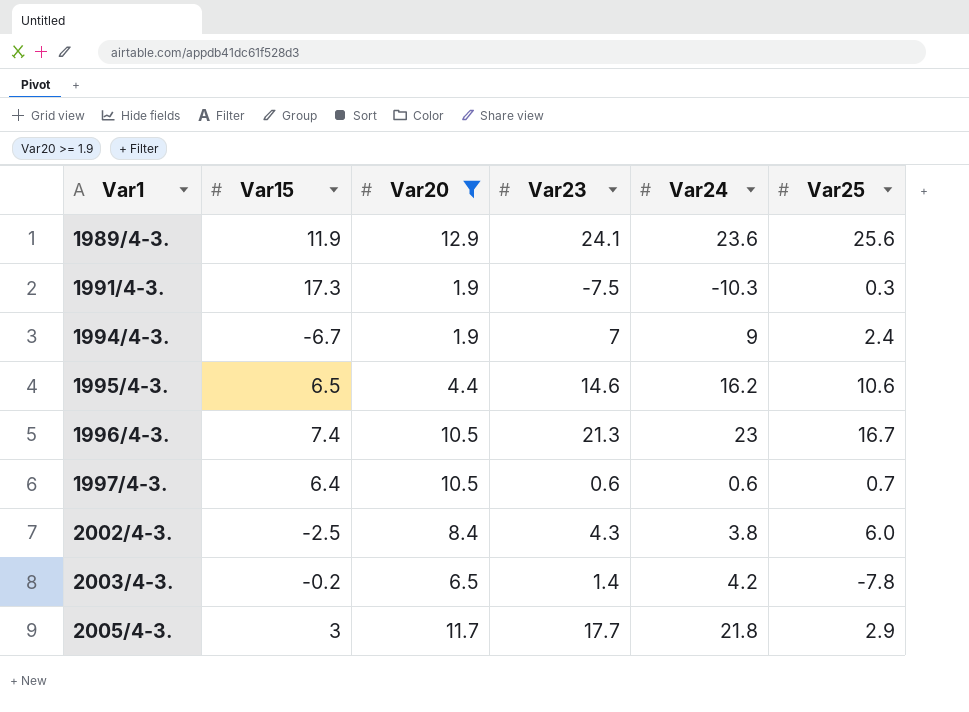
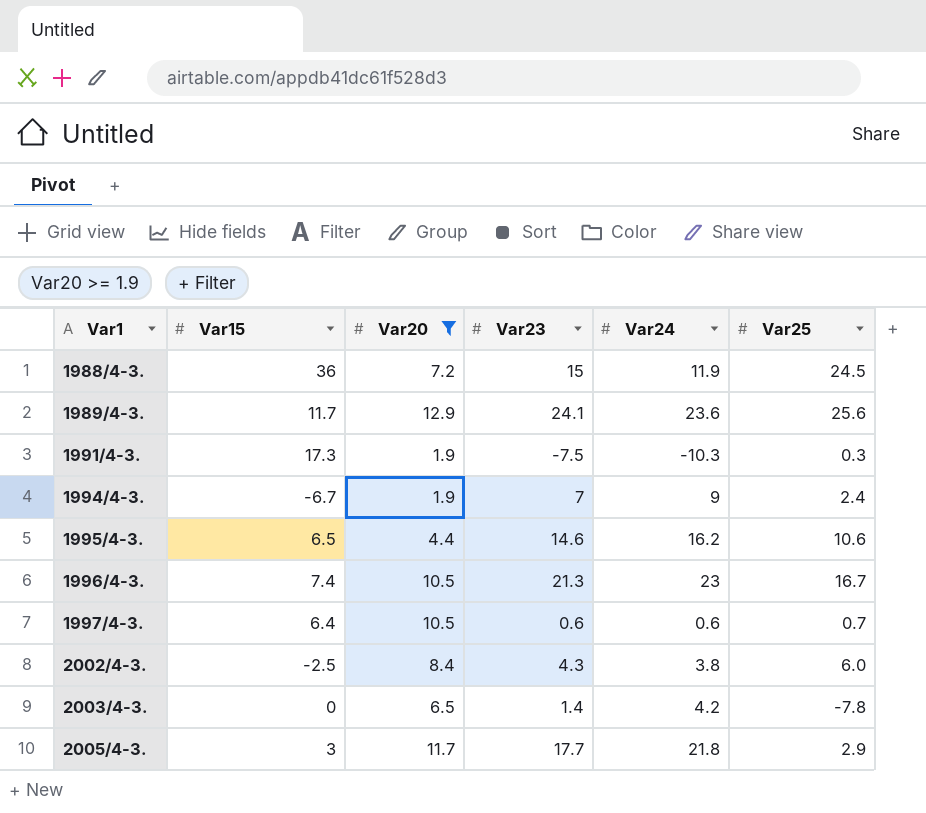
row 1988/4-3.: none -> 36 | 7.2 | 15 | 11.9 | 24.5
1989/4-3. | Var15: 11.9 -> 11.7
2003/4-3. | Var15: -0.2 -> 0

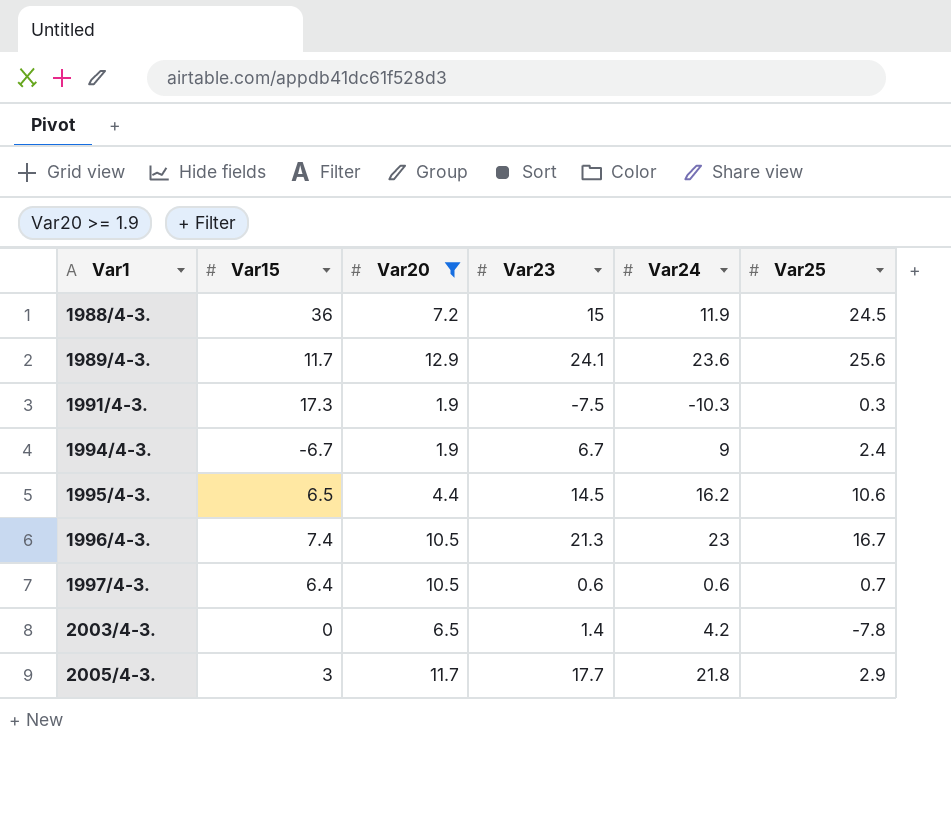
row 2002/4-3.: -2.5 | 8.4 | 4.3 | 3.8 | 6.0 -> none
1994/4-3. | Var23: 7 -> 6.7
1995/4-3. | Var23: 14.6 -> 14.5

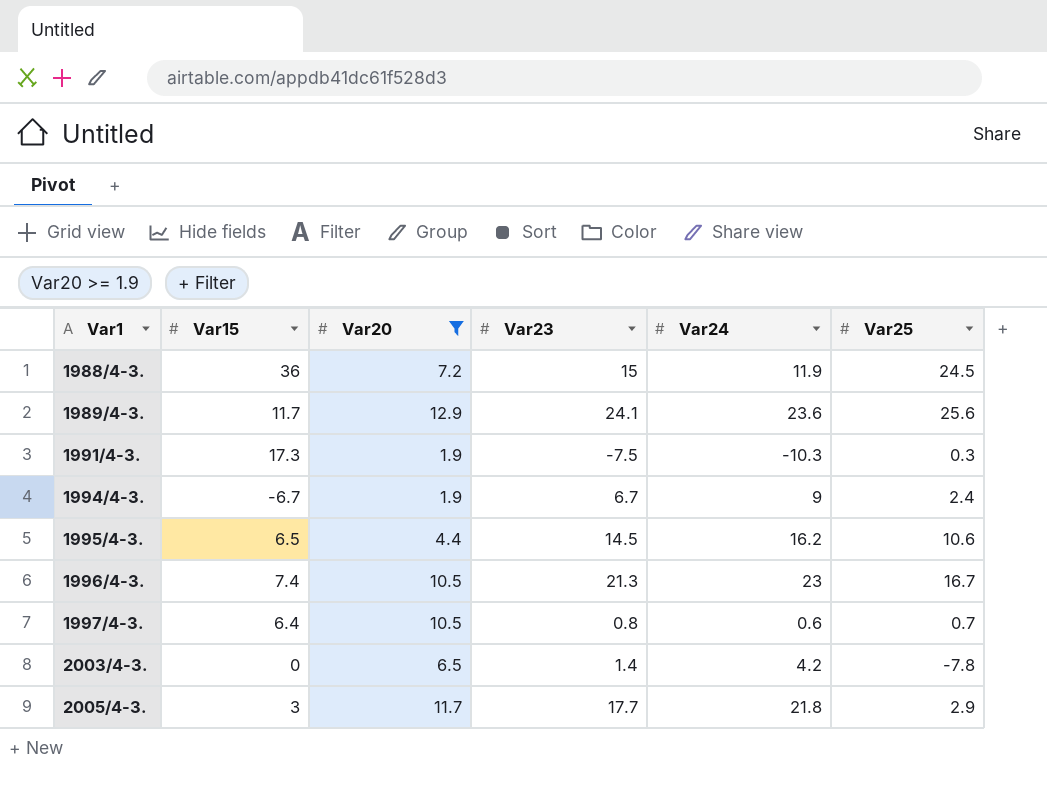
1997/4-3. | Var23: 0.6 -> 0.8

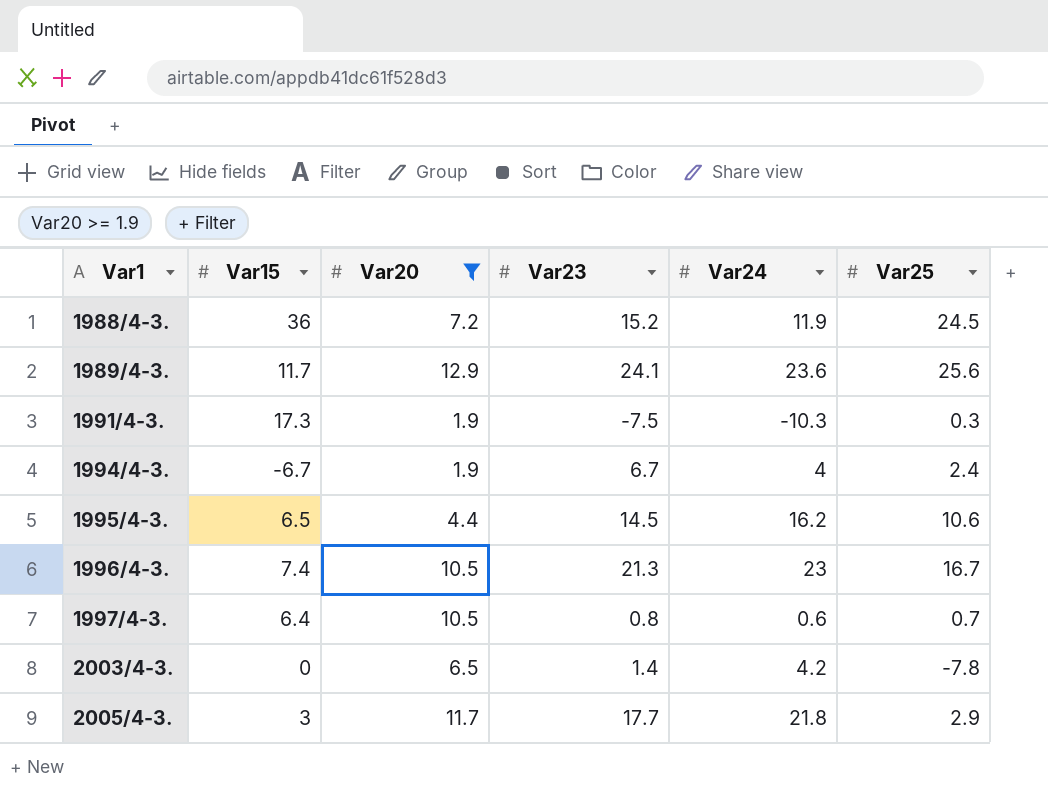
1988/4-3. | Var23: 15 -> 15.2
1994/4-3. | Var24: 9 -> 4

